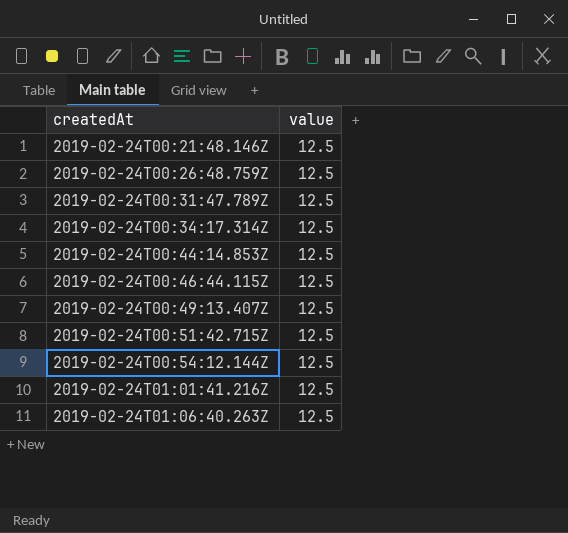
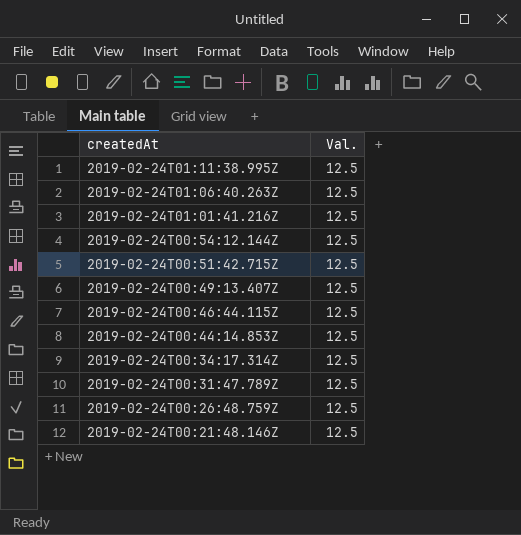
row order: createdAt ascending -> createdAt descending
column name: value -> Val.
row 2019-02-24T01:11:38.995Z: none -> 12.5

